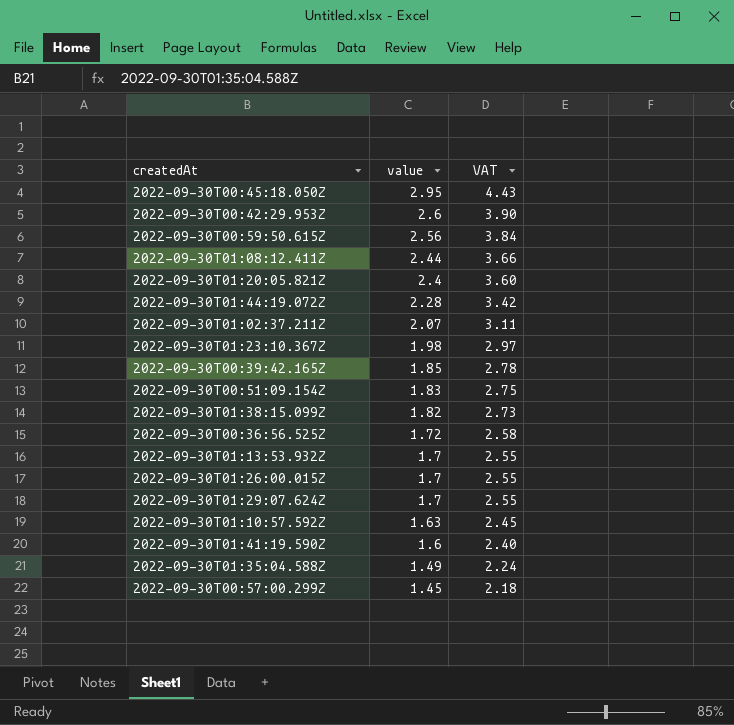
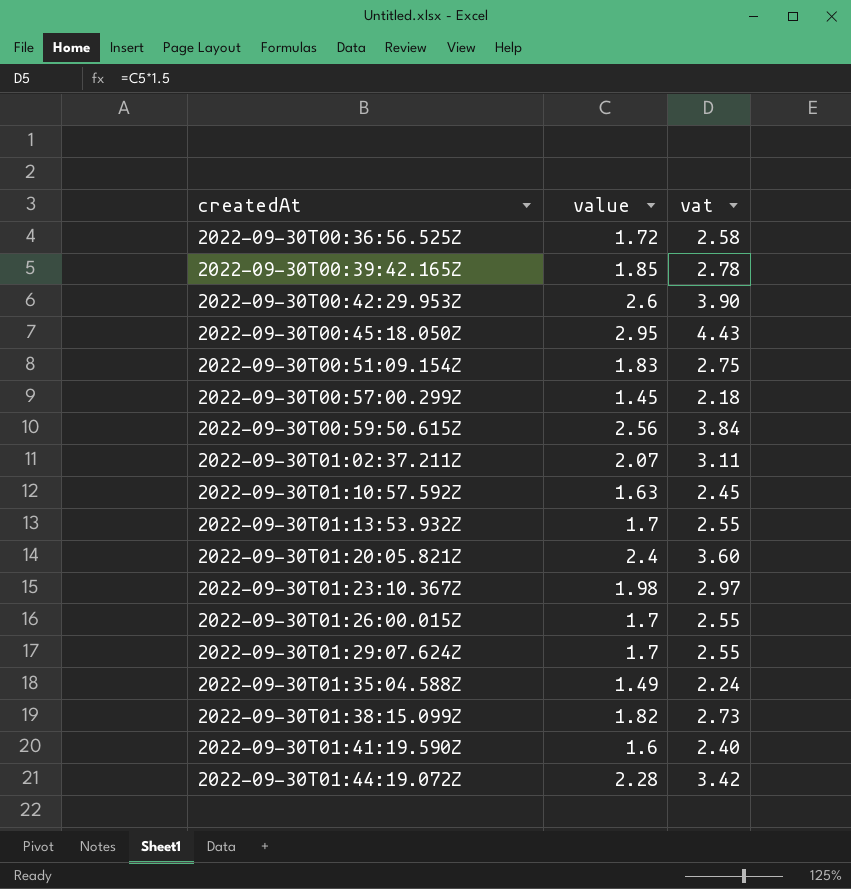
row order: value descending -> createdAt ascending
column name: VAT -> vat
row 2022-09-30T01:08:12.411Z: 2.44 | 3.66 -> none

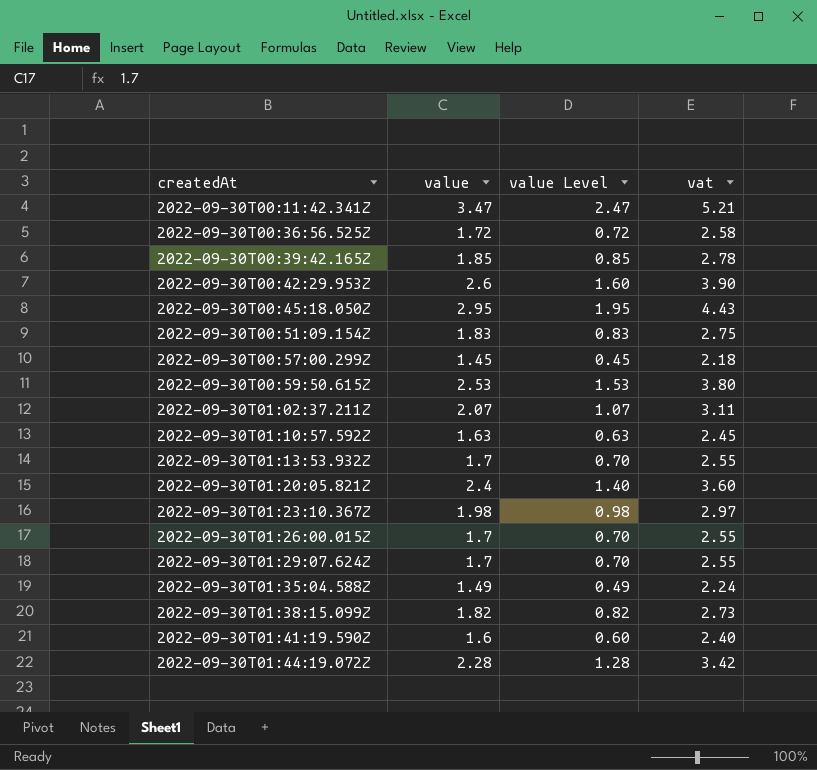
column value Level | formula: none -> [value] - 1
row 2022-09-30T00:11:42.341Z: none -> 3.47 | 2.47 | 5.21
2022-09-30T00:59:50.615Z | value: 2.56 -> 2.53
2022-09-30T00:59:50.615Z | vat: 3.84 -> 3.80

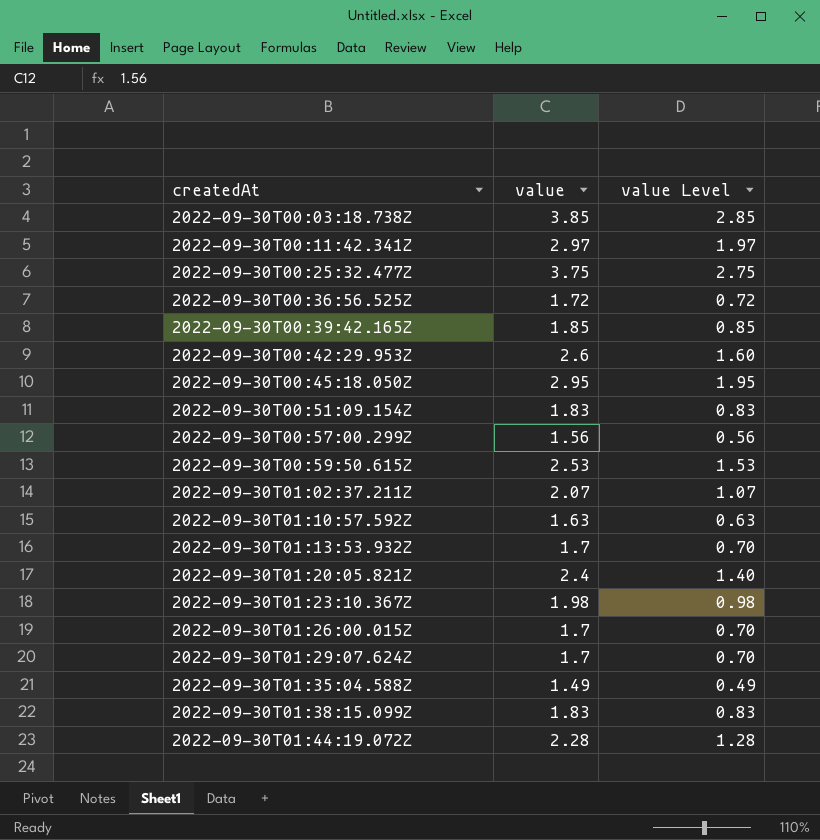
column vat | formula: [value] * 1.5 -> none
row 2022-09-30T01:41:19.590Z: 1.6 | 0.60 | 2.40 -> none
row 2022-09-30T00:03:18.738Z: none -> 3.85 | 2.85
2022-09-30T00:11:42.341Z | value: 3.47 -> 2.97
2022-09-30T00:11:42.341Z | value Level: 2.47 -> 1.97
row 2022-09-30T00:25:32.477Z: none -> 3.75 | 2.75
2022-09-30T00:57:00.299Z | value: 1.45 -> 1.56
2022-09-30T00:57:00.299Z | value Level: 0.45 -> 0.56
2022-09-30T01:38:15.099Z | value: 1.82 -> 1.83
2022-09-30T01:38:15.099Z | value Level: 0.82 -> 0.83

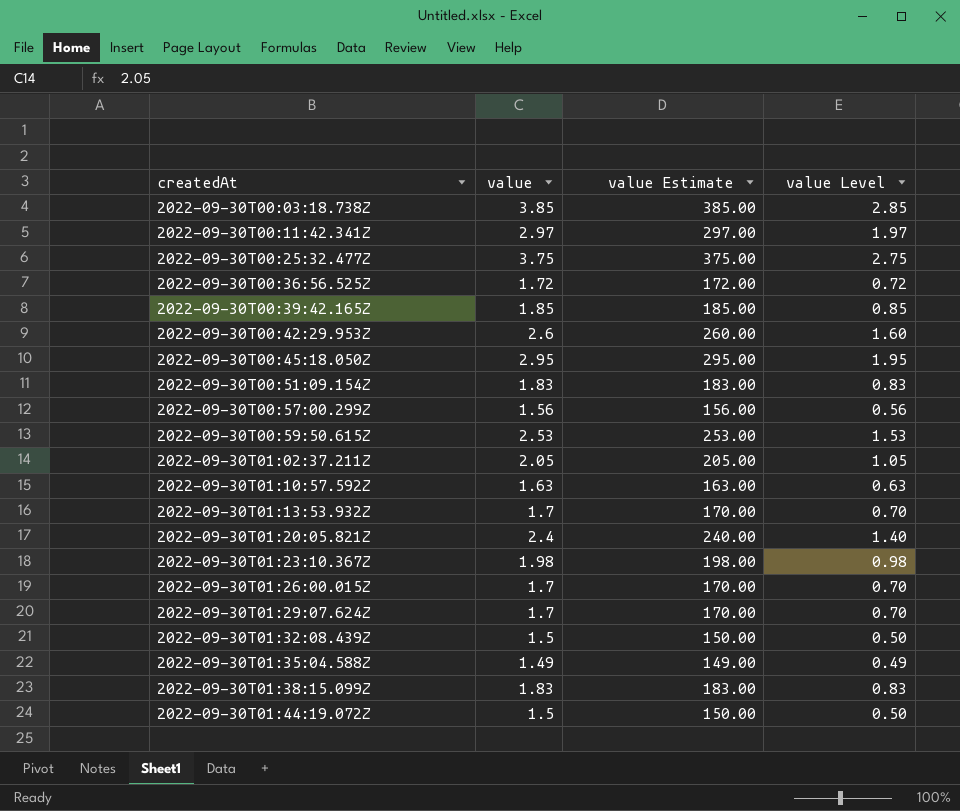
column value Estimate | formula: none -> [value] * 100
2022-09-30T01:02:37.211Z | value: 2.07 -> 2.05
2022-09-30T01:02:37.211Z | value Level: 1.07 -> 1.05
row 2022-09-30T01:32:08.439Z: none -> 1.5 | 150.00 | 0.50
2022-09-30T01:44:19.072Z | value: 2.28 -> 1.5
2022-09-30T01:44:19.072Z | value Level: 1.28 -> 0.50

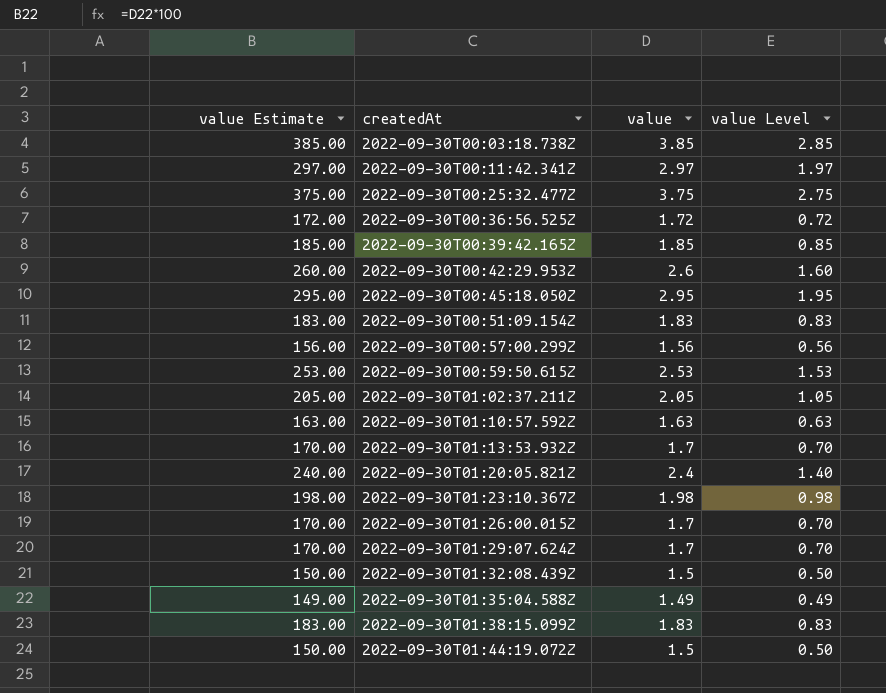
column value Estimate | position: 3 -> 1

